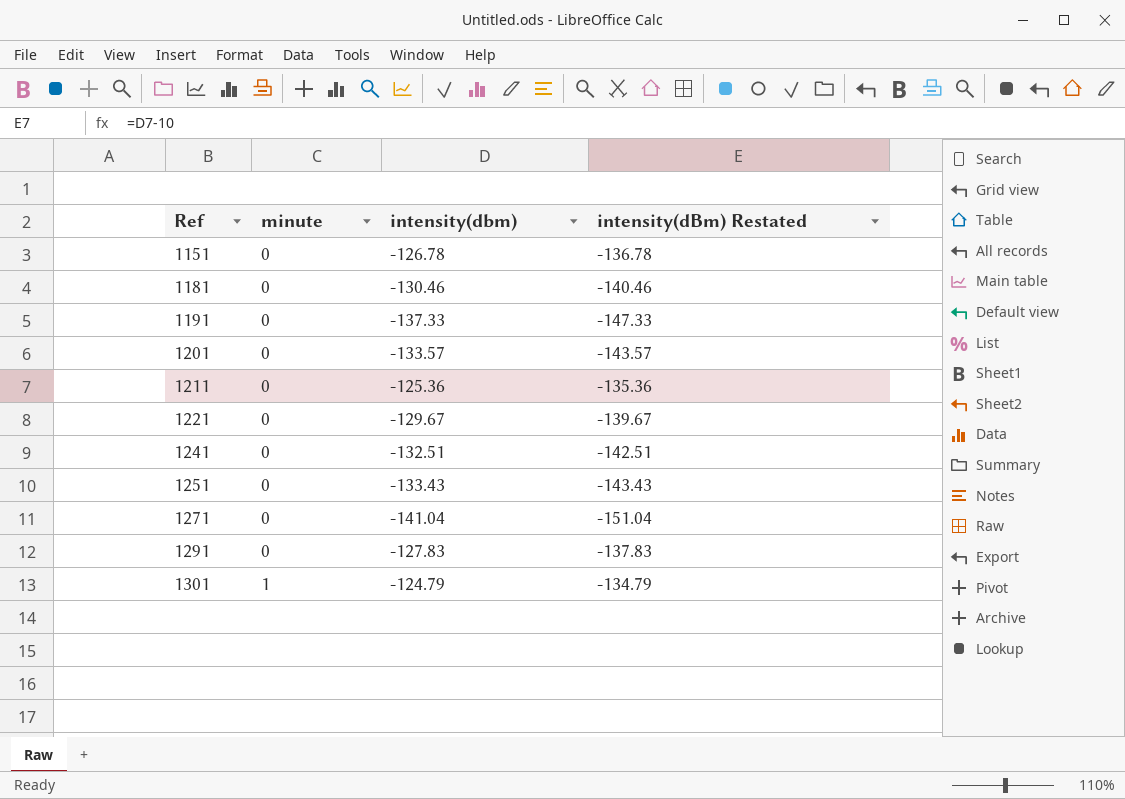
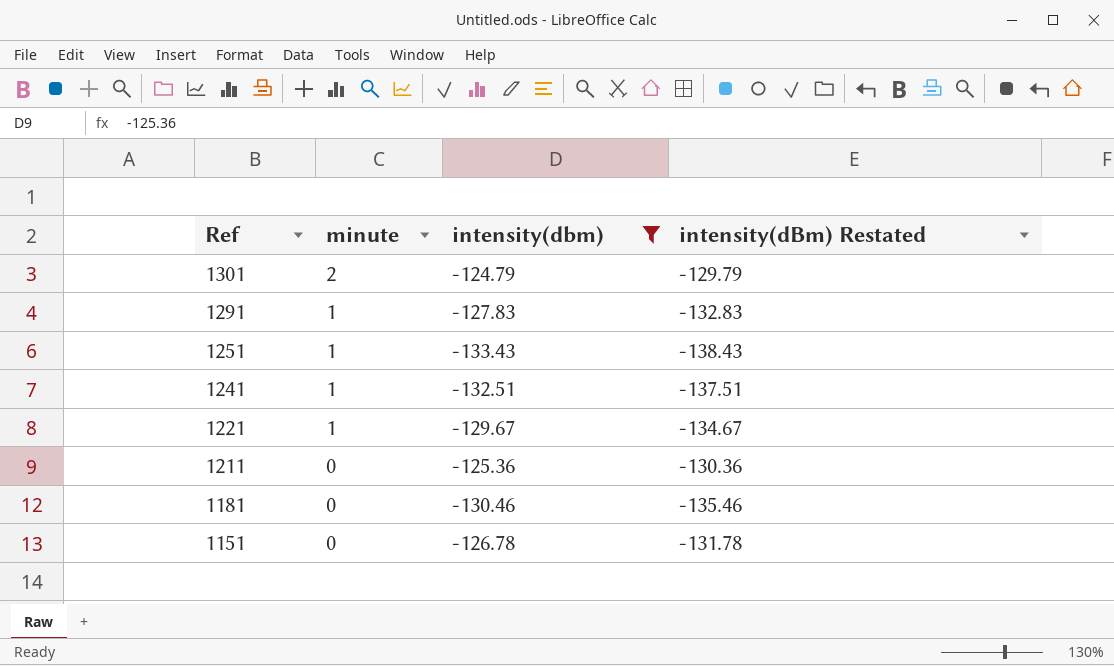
filter: none -> intensity(dbm) >= -133.43
row order: Ref ascending -> Ref descending
column intensity(dBm) Restated | formula: [intensity(dbm)] - 10 -> [intensity(dbm)] - 5
1301 | minute: 1 -> 2
1291 | minute: 0 -> 1
1251 | minute: 0 -> 1
1241 | minute: 0 -> 1
1221 | minute: 0 -> 1

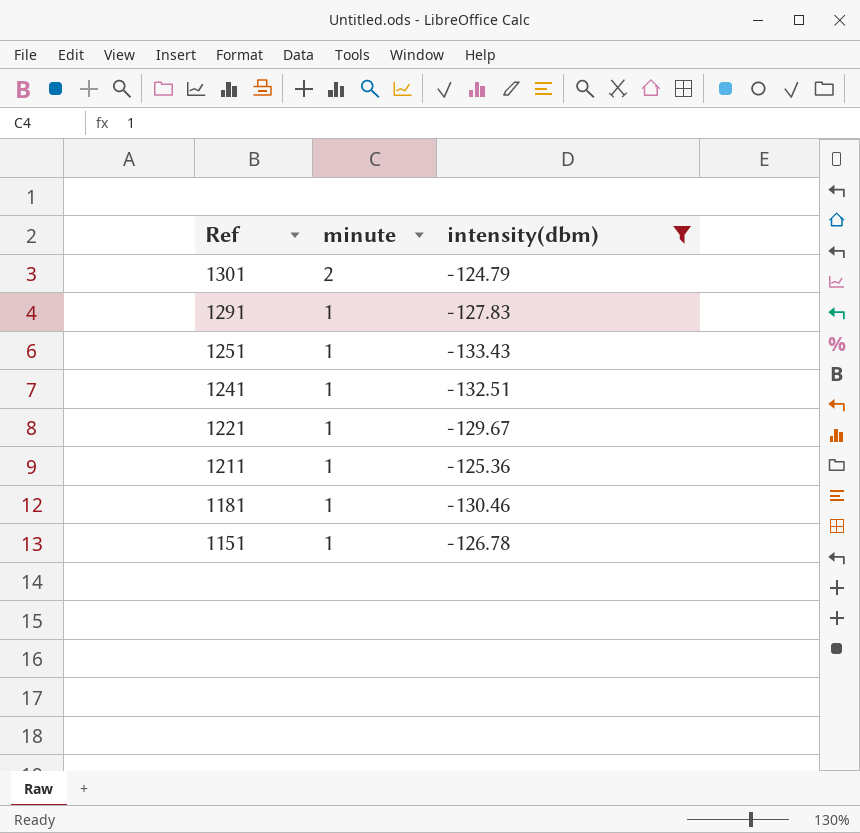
column intensity(dBm) Restated | formula: [intensity(dbm)] - 5 -> none
1211 | minute: 0 -> 1
1181 | minute: 0 -> 1
1151 | minute: 0 -> 1

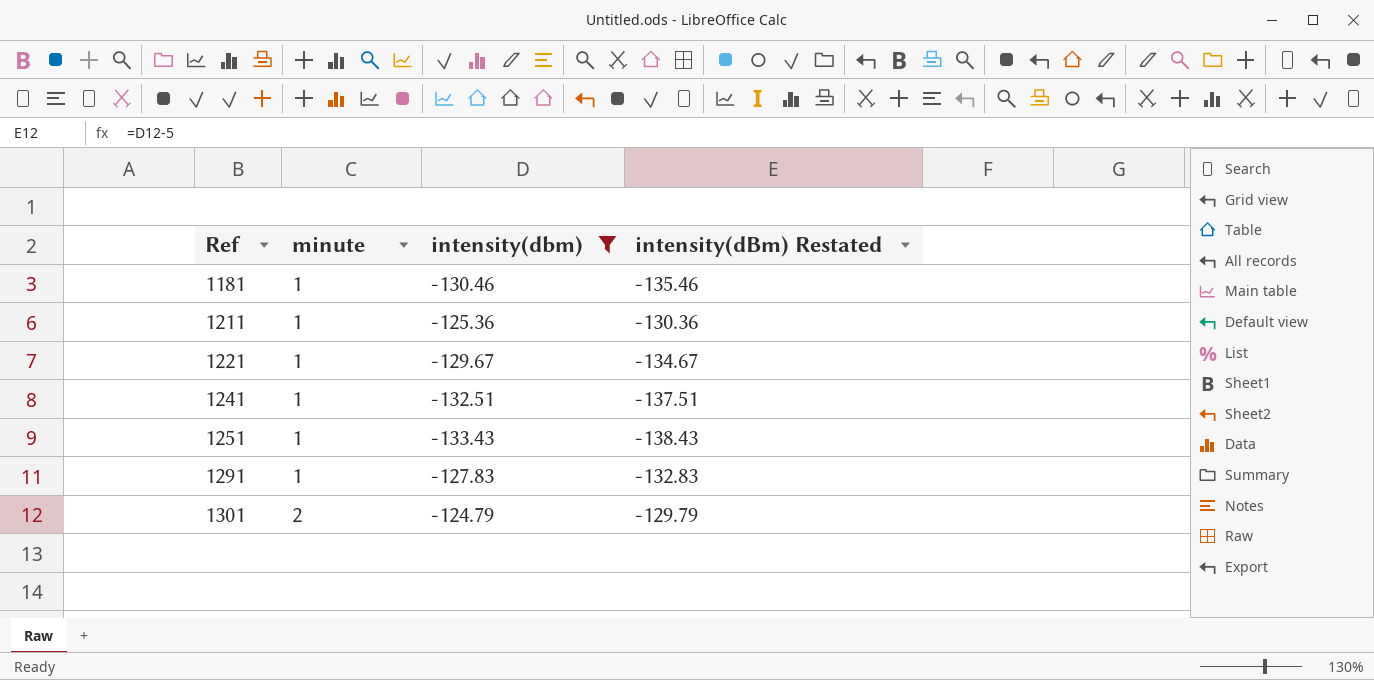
row order: Ref descending -> Ref ascending
column intensity(dBm) Restated | formula: none -> [intensity(dbm)] - 5
row 1151: 1 | -126.78 -> none

